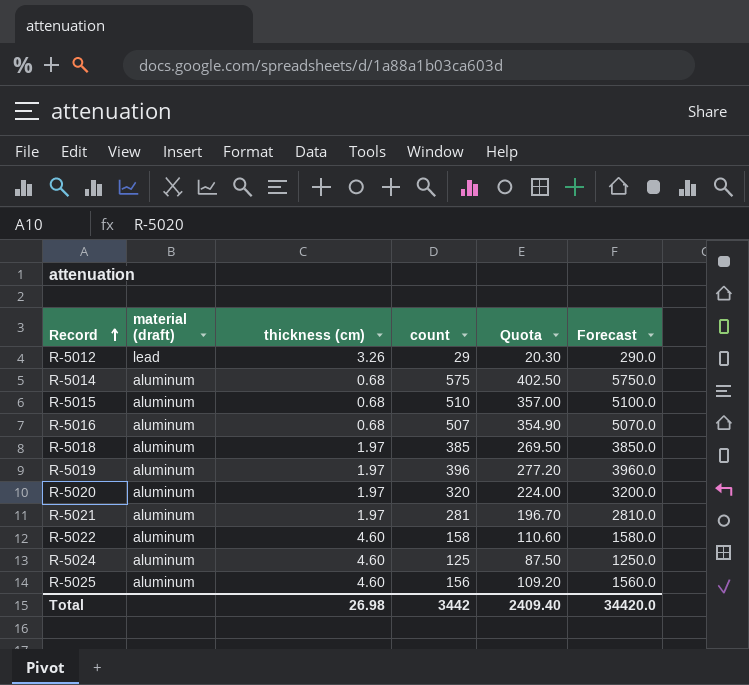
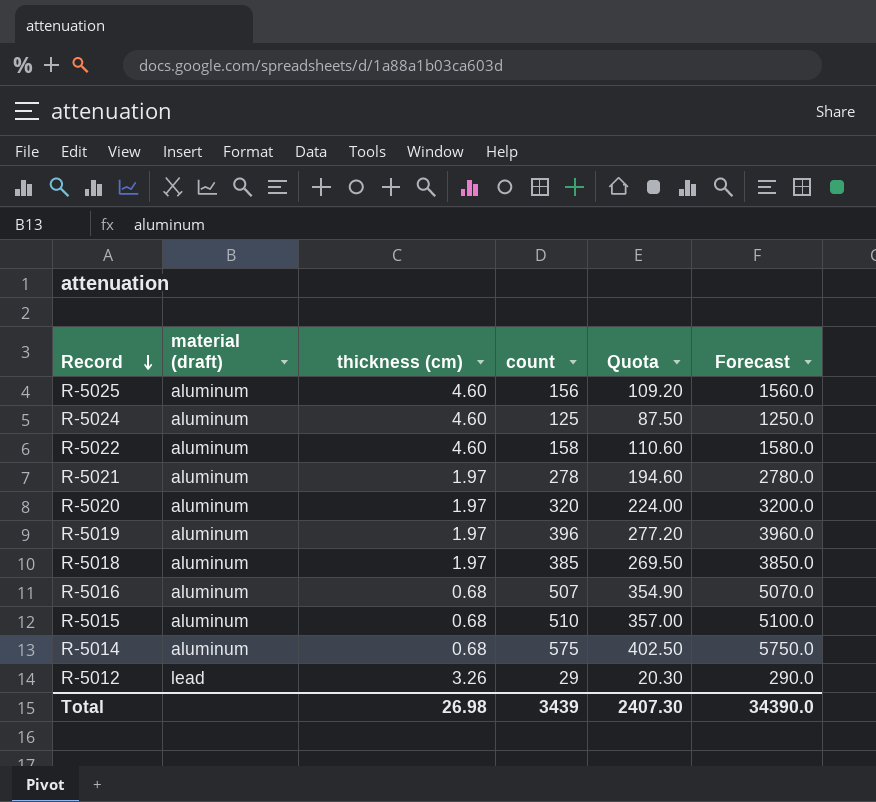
row order: Record ascending -> Record descending
R-5021 | count: 281 -> 278
R-5021 | Quota: 196.70 -> 194.60
R-5021 | Forecast: 2810.0 -> 2780.0
Total | count: 3442 -> 3439
Total | Quota: 2409.40 -> 2407.30
Total | Forecast: 34420.0 -> 34390.0

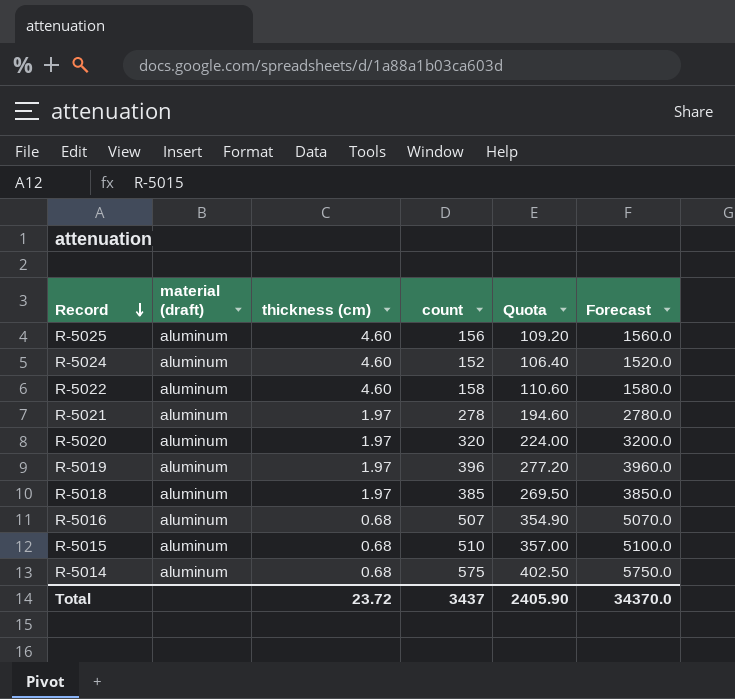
row R-5012: lead | 3.26 | 29 | 20.30 | 290.0 -> none
R-5024 | count: 125 -> 152
R-5024 | Quota: 87.50 -> 106.40
R-5024 | Forecast: 1250.0 -> 1520.0
Total | thickness (cm): 26.98 -> 23.72
Total | count: 3439 -> 3437
Total | Quota: 2407.30 -> 2405.90
Total | Forecast: 34390.0 -> 34370.0

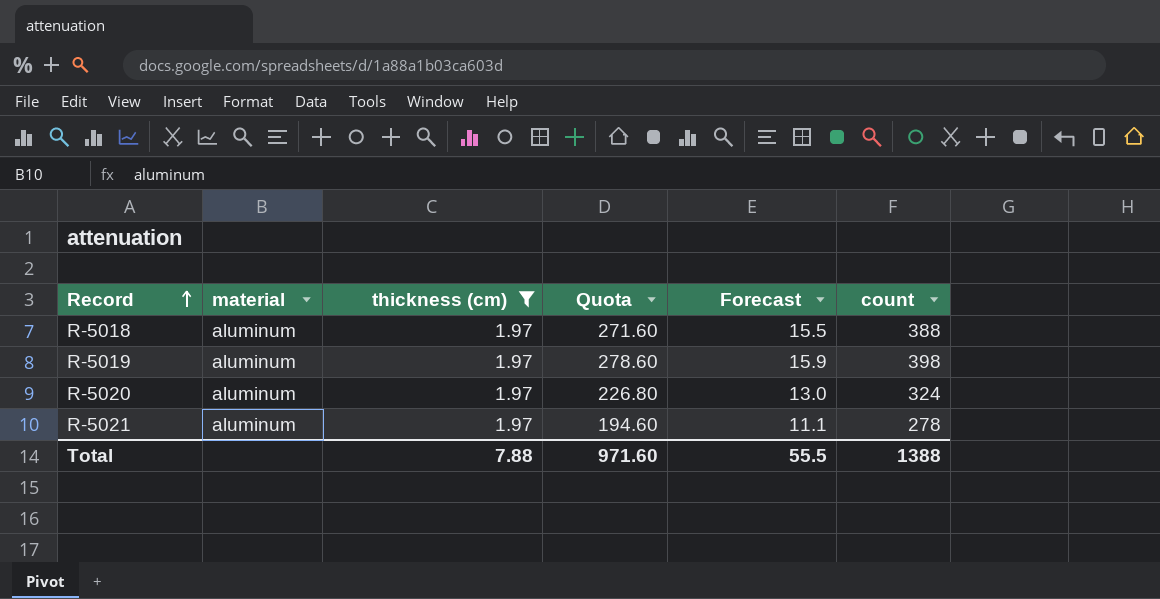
filter: none -> thickness (cm) = 1.97
row order: Record descending -> Record ascending
column name: material (draft) -> material
column Forecast | formula: [count] * 10 -> [count] * 0.04
column count | position: 4 -> 6
R-5018 | Quota: 269.50 -> 271.60
R-5018 | count: 385 -> 388
R-5019 | Quota: 277.20 -> 278.60
R-5019 | count: 396 -> 398
R-5020 | Quota: 224.00 -> 226.80
R-5020 | count: 320 -> 324
Total | thickness (cm): 23.72 -> 7.88
Total | Quota: 2405.90 -> 971.60
Total | Forecast: 34370.0 -> 55.5
Total | count: 3437 -> 1388

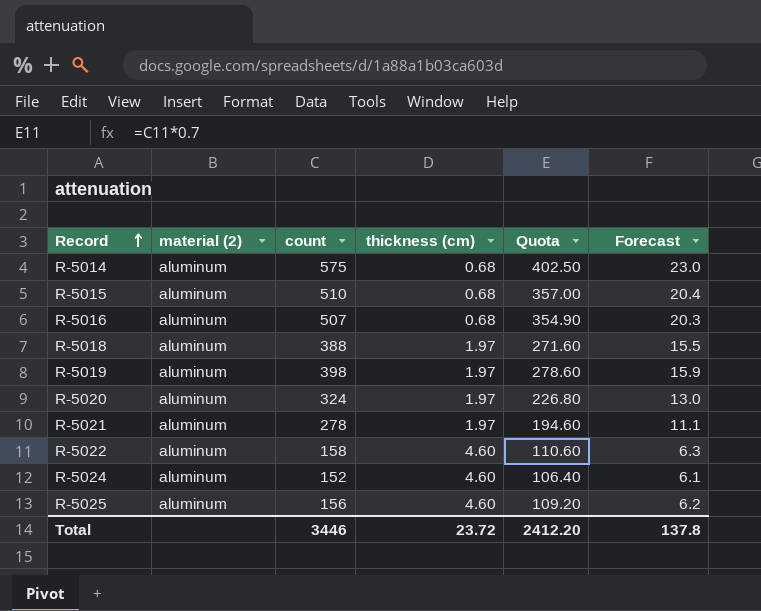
filter: thickness (cm) = 1.97 -> none
column name: material -> material (2)
column count | position: 6 -> 3
Total | count: 1388 -> 3446
Total | thickness (cm): 7.88 -> 23.72
Total | Quota: 971.60 -> 2412.20
Total | Forecast: 55.5 -> 137.8

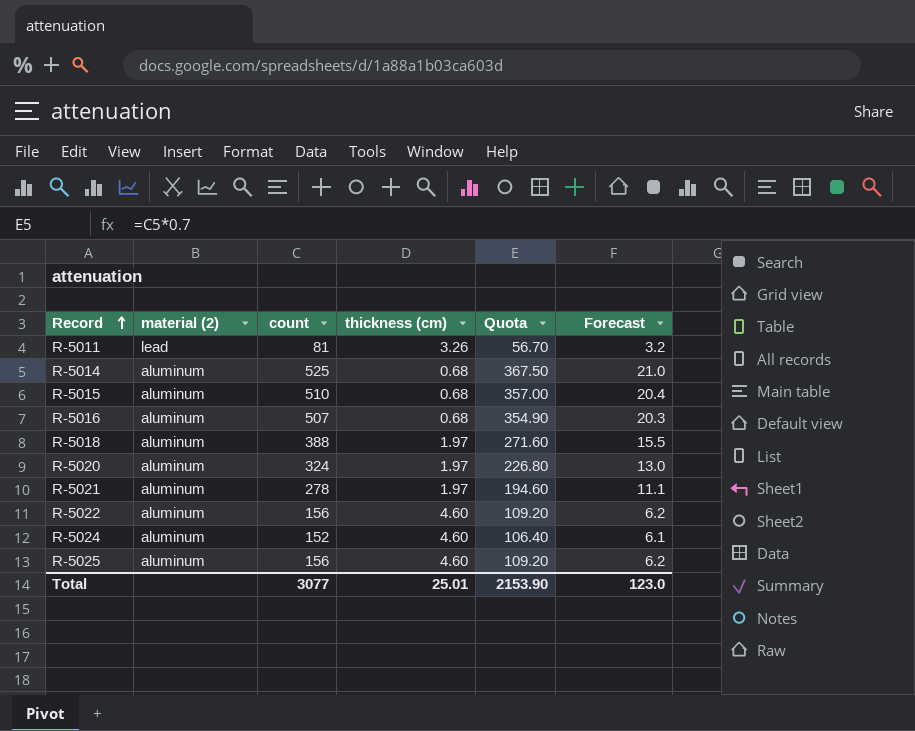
row R-5019: aluminum | 398 | 1.97 | 278.60 | 15.9 -> none
row R-5011: none -> lead | 81 | 3.26 | 56.70 | 3.2
R-5014 | count: 575 -> 525
R-5014 | Quota: 402.50 -> 367.50
R-5014 | Forecast: 23.0 -> 21.0
R-5022 | count: 158 -> 156
R-5022 | Quota: 110.60 -> 109.20
R-5022 | Forecast: 6.3 -> 6.2
Total | count: 3446 -> 3077
Total | thickness (cm): 23.72 -> 25.01
Total | Quota: 2412.20 -> 2153.90
Total | Forecast: 137.8 -> 123.0

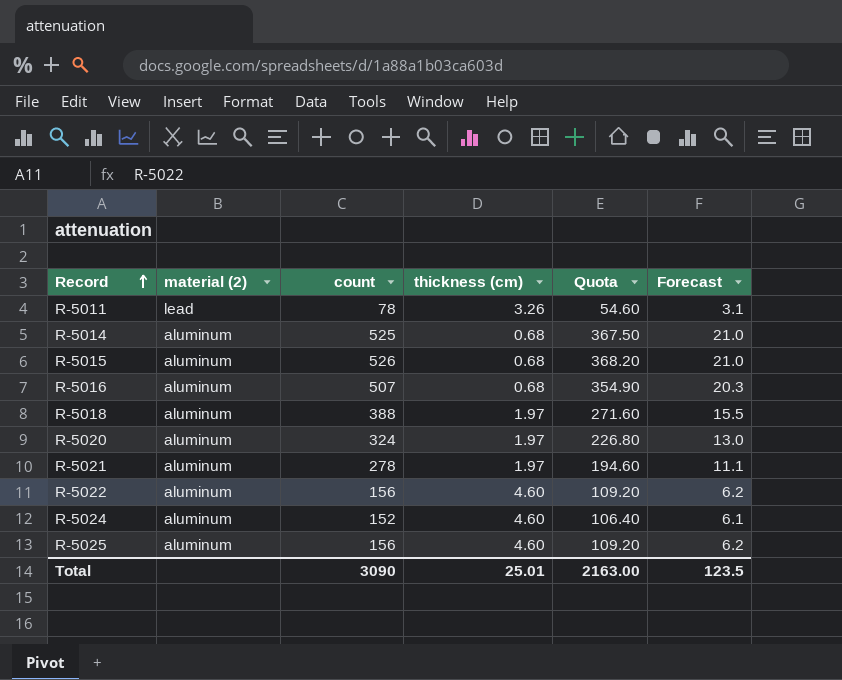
R-5011 | count: 81 -> 78
R-5011 | Quota: 56.70 -> 54.60
R-5011 | Forecast: 3.2 -> 3.1
R-5015 | count: 510 -> 526
R-5015 | Quota: 357.00 -> 368.20
R-5015 | Forecast: 20.4 -> 21.0
Total | count: 3077 -> 3090
Total | Quota: 2153.90 -> 2163.00
Total | Forecast: 123.0 -> 123.5

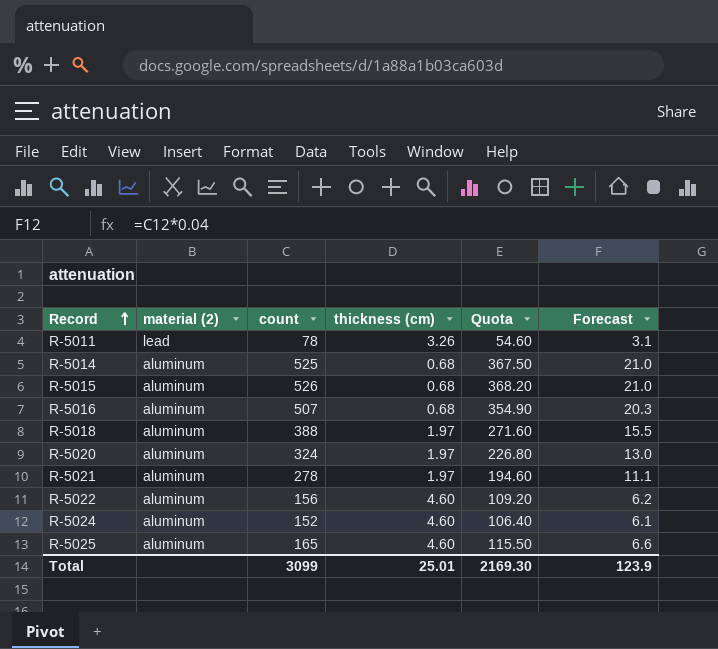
R-5025 | count: 156 -> 165
R-5025 | Quota: 109.20 -> 115.50
R-5025 | Forecast: 6.2 -> 6.6
Total | count: 3090 -> 3099
Total | Quota: 2163.00 -> 2169.30
Total | Forecast: 123.5 -> 123.9

